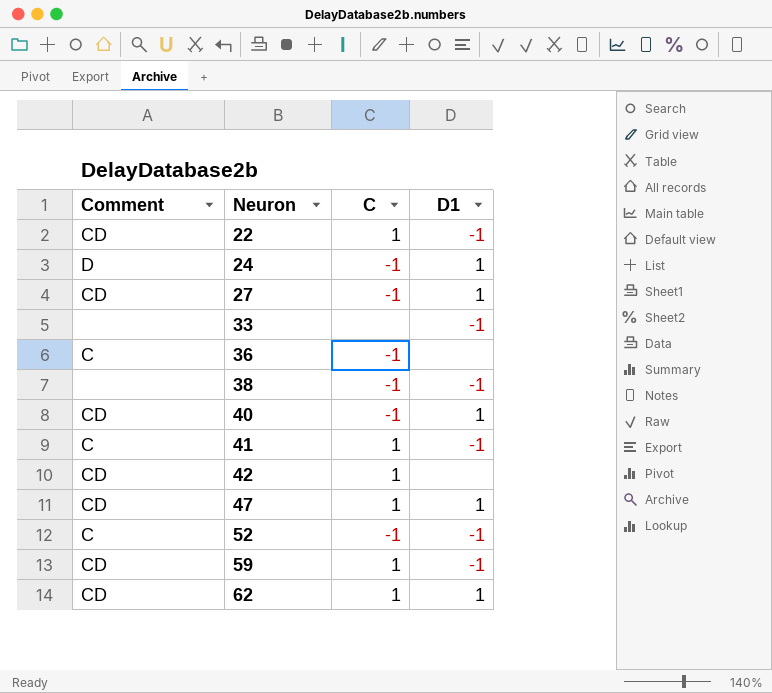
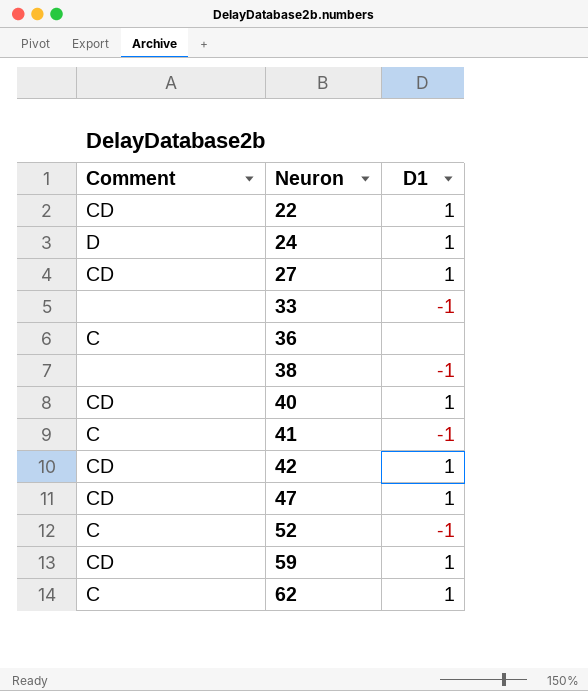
column C | position: 3 -> none
22 | D1: -1 -> 1
42 | D1: none -> 1
59 | D1: -1 -> 1
62 | Comment: CD -> C

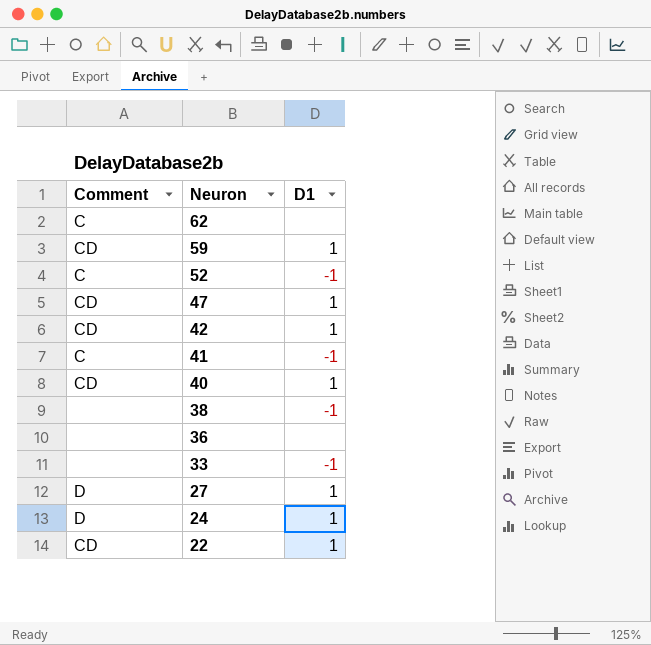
row order: Neuron ascending -> Neuron descending
62 | D1: 1 -> none
36 | Comment: C -> none
27 | Comment: CD -> D

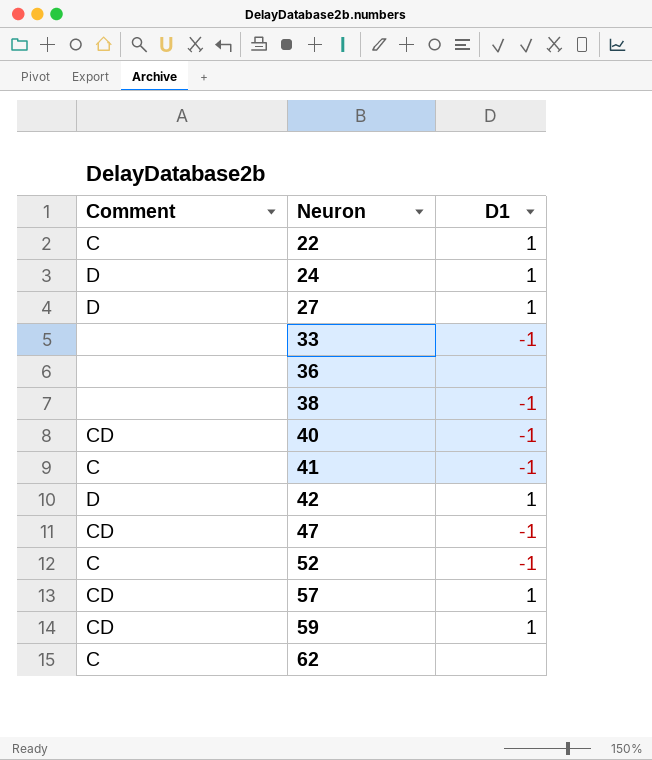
row order: Neuron descending -> Neuron ascending
22 | Comment: CD -> C
40 | D1: 1 -> -1
42 | Comment: CD -> D
47 | D1: 1 -> -1
row 57: none -> CD | 1

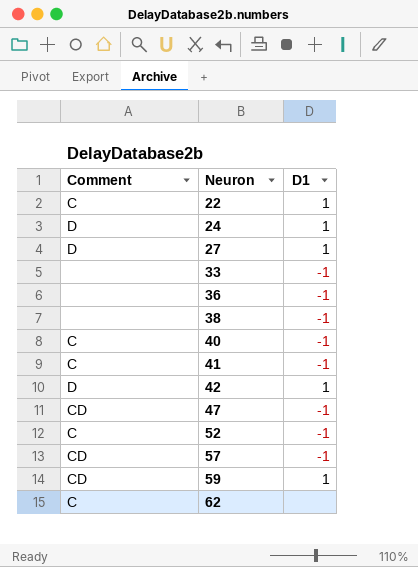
36 | D1: none -> -1
40 | Comment: CD -> C
57 | D1: 1 -> -1

